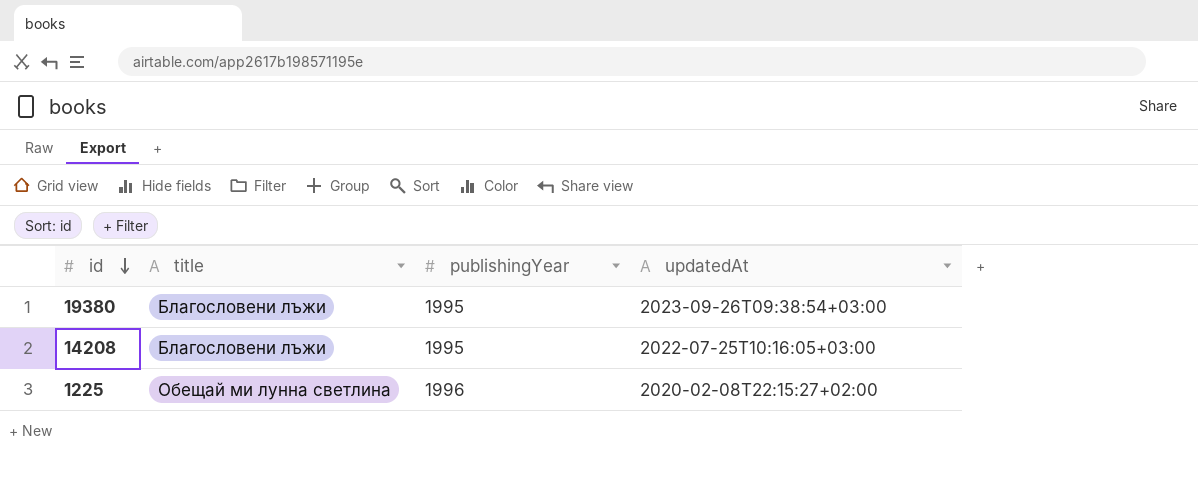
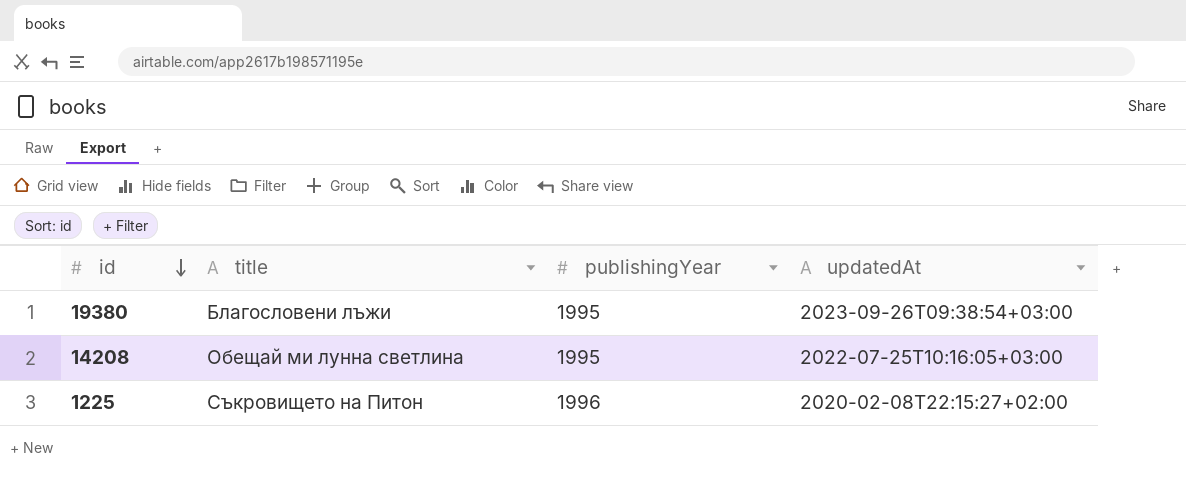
14208 | title: Благословени лъжи -> Обещай ми лунна светлина
1225 | title: Обещай ми лунна светлина -> Съкровището на Питон

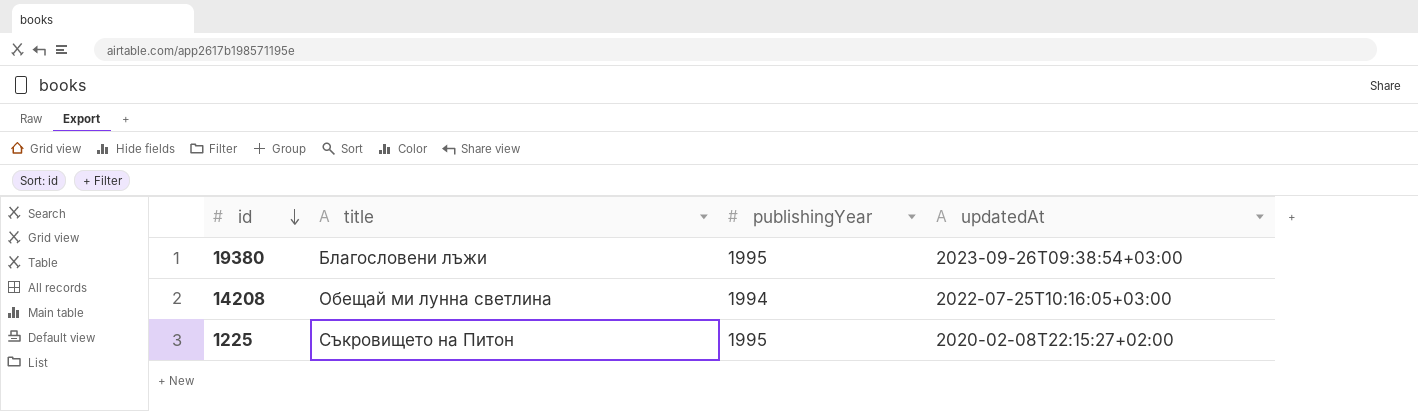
14208 | publishingYear: 1995 -> 1994
1225 | publishingYear: 1996 -> 1995

